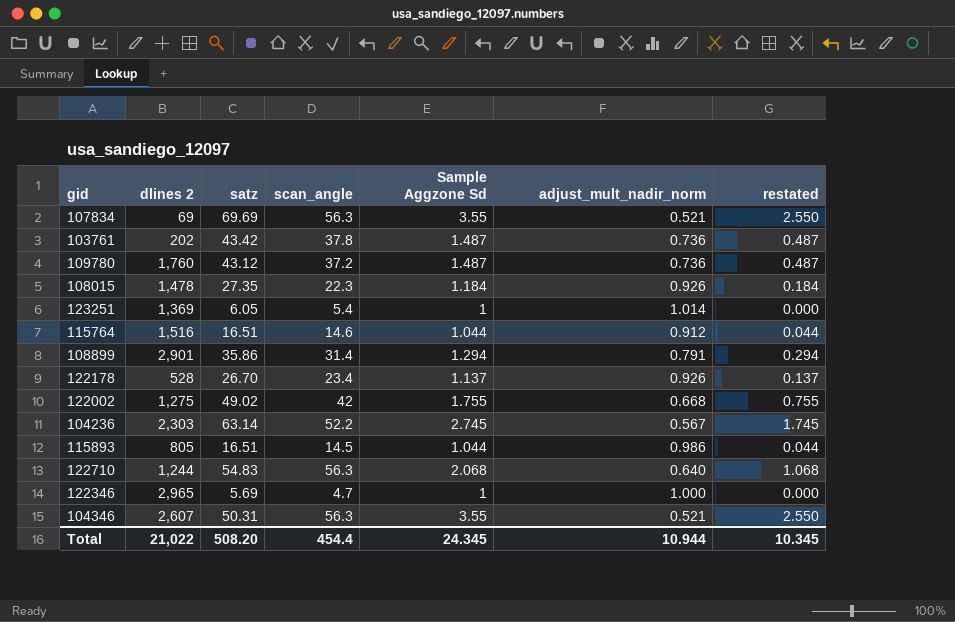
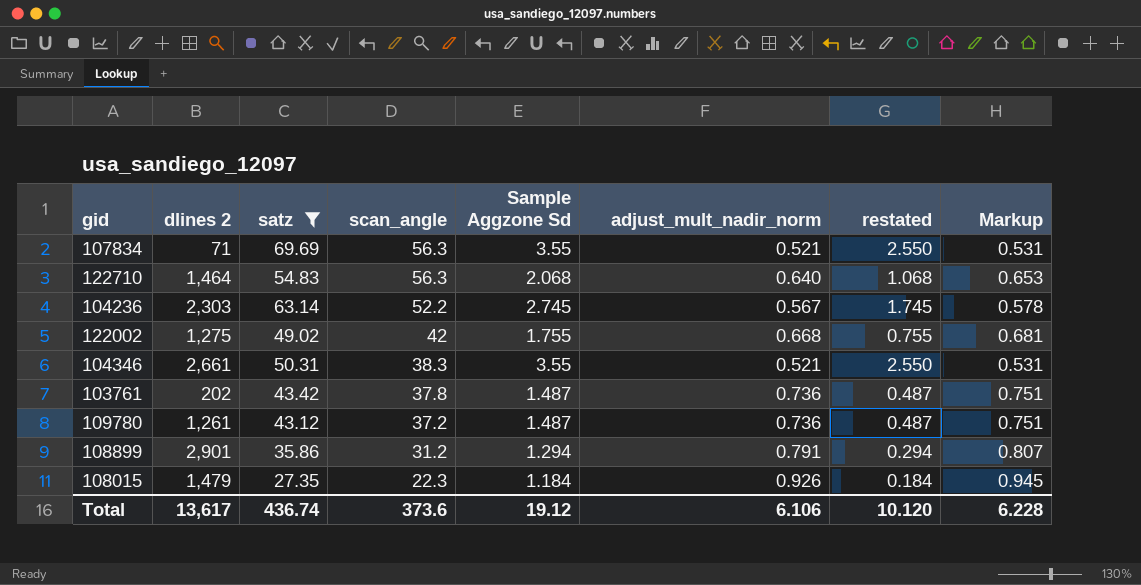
filter: none -> satz >= 27.35
row order: none -> scan_angle descending
column Markup | formula: none -> [adjust_mult_nadir_norm] * 1.02
107834 | dlines 2: 69 -> 71
122710 | dlines 2: 1,244 -> 1,464
104346 | dlines 2: 2,607 -> 2,661
104346 | scan_angle: 56.3 -> 38.3
109780 | dlines 2: 1,760 -> 1,261
108899 | scan_angle: 31.4 -> 31.2
108015 | dlines 2: 1,478 -> 1,479
Total | dlines 2: 21,022 -> 13,617
Total | satz: 508.20 -> 436.74
Total | scan_angle: 454.4 -> 373.6
Total | Sample Aggzone Sd: 24.345 -> 19.12
Total | adjust_mult_nadir_norm: 10.944 -> 6.106
Total | restated: 10.345 -> 10.120

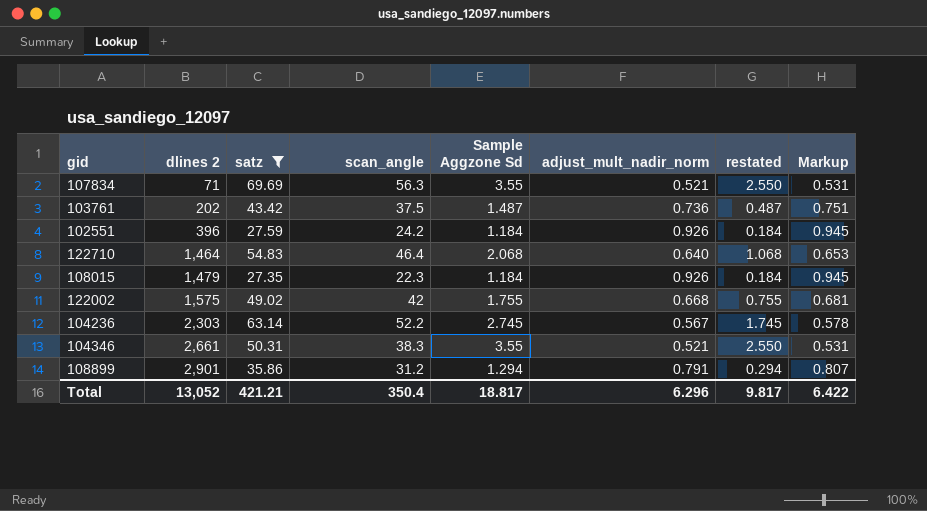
row order: scan_angle descending -> dlines 2 ascending
row 109780: 1,261 | 43.12 | 37.2 | 1.487 | 0.736 | 0.487 | 0.751 -> none
103761 | scan_angle: 37.8 -> 37.5
row 102551: none -> 396 | 27.59 | 24.2 | 1.184 | 0.926 | 0.184 | 0.945
122710 | scan_angle: 56.3 -> 46.4
122002 | dlines 2: 1,275 -> 1,575
Total | dlines 2: 13,617 -> 13,052
Total | satz: 436.74 -> 421.21
Total | scan_angle: 373.6 -> 350.4
Total | Sample Aggzone Sd: 19.12 -> 18.817
Total | adjust_mult_nadir_norm: 6.106 -> 6.296
Total | restated: 10.120 -> 9.817
Total | Markup: 6.228 -> 6.422

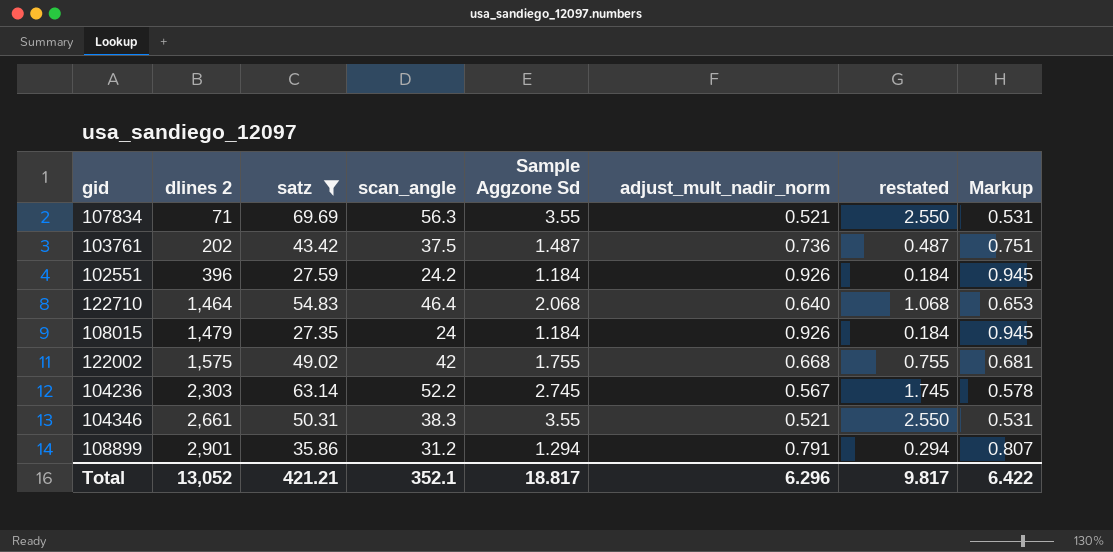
108015 | scan_angle: 22.3 -> 24
Total | scan_angle: 350.4 -> 352.1

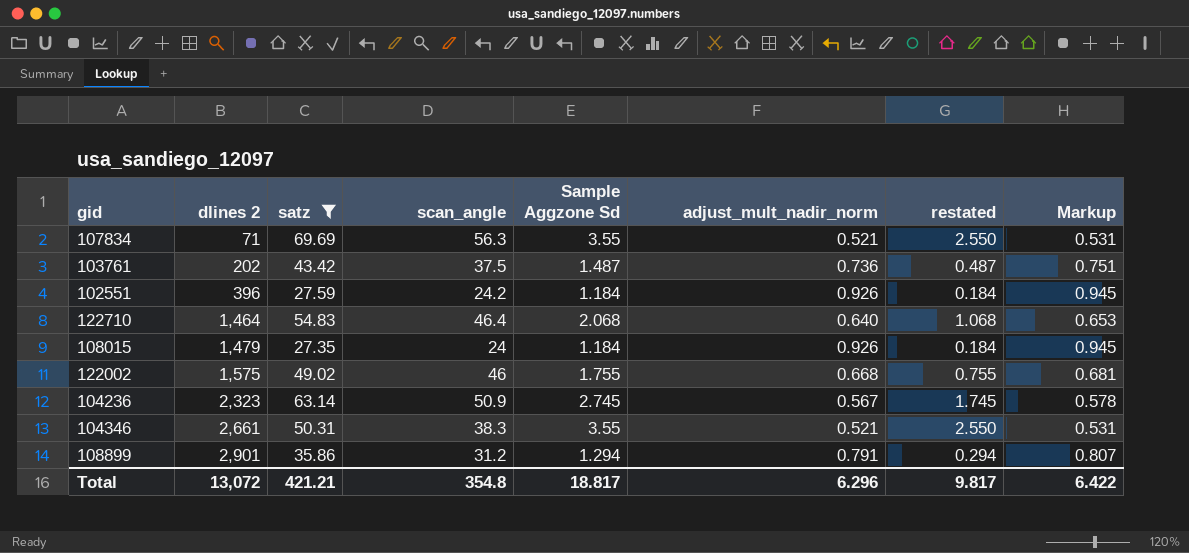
122002 | scan_angle: 42 -> 46
104236 | dlines 2: 2,303 -> 2,323
104236 | scan_angle: 52.2 -> 50.9
Total | dlines 2: 13,052 -> 13,072
Total | scan_angle: 352.1 -> 354.8

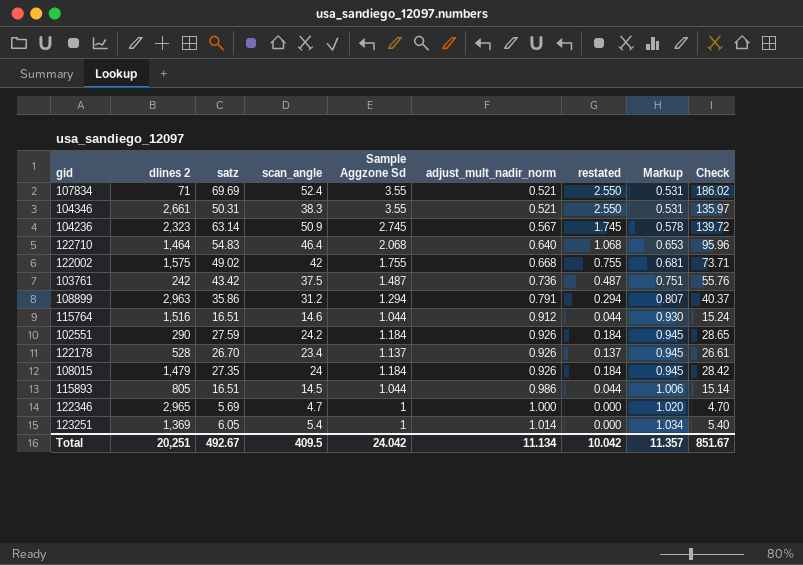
filter: satz >= 27.35 -> none
row order: dlines 2 ascending -> adjust_mult_nadir_norm ascending
column Check | formula: none -> [scan_angle] * [Sample Aggzone Sd]
107834 | scan_angle: 56.3 -> 52.4
122002 | scan_angle: 46 -> 42
103761 | dlines 2: 202 -> 242
108899 | dlines 2: 2,901 -> 2,963
102551 | dlines 2: 396 -> 290
Total | dlines 2: 13,072 -> 20,251
Total | satz: 421.21 -> 492.67
Total | scan_angle: 354.8 -> 409.5
Total | Sample Aggzone Sd: 18.817 -> 24.042
Total | adjust_mult_nadir_norm: 6.296 -> 11.134
Total | restated: 9.817 -> 10.042
Total | Markup: 6.422 -> 11.357

